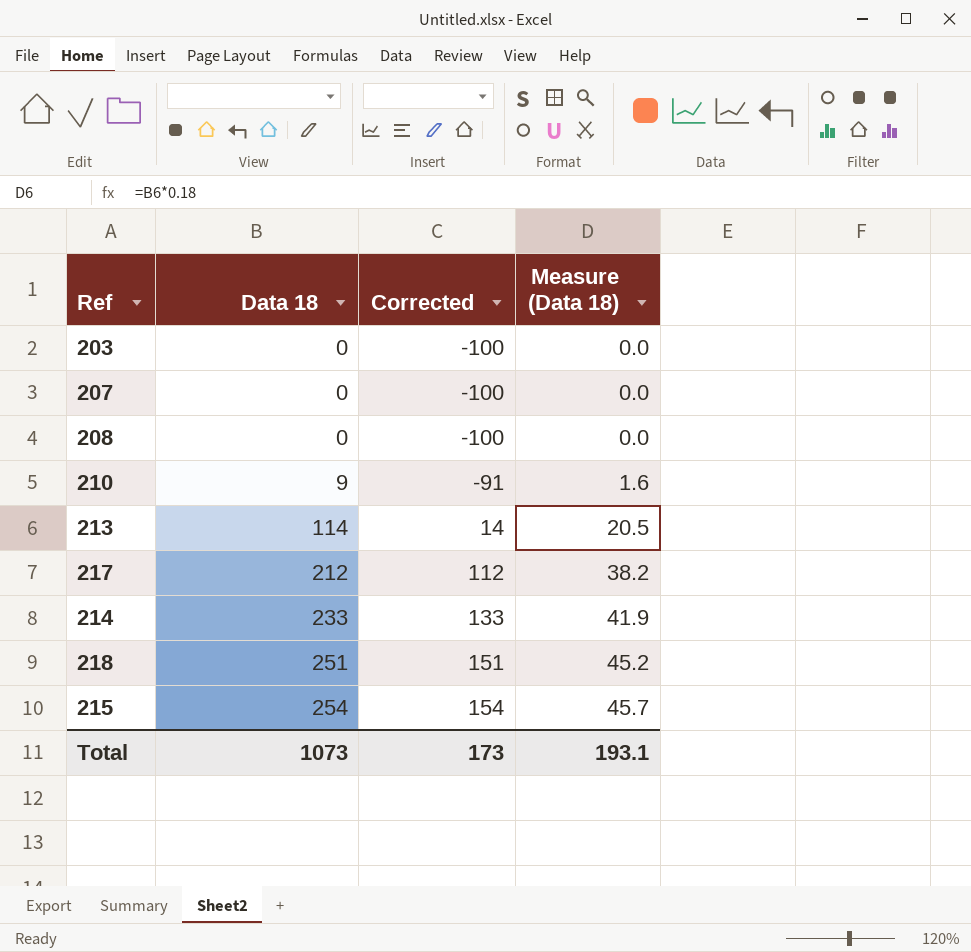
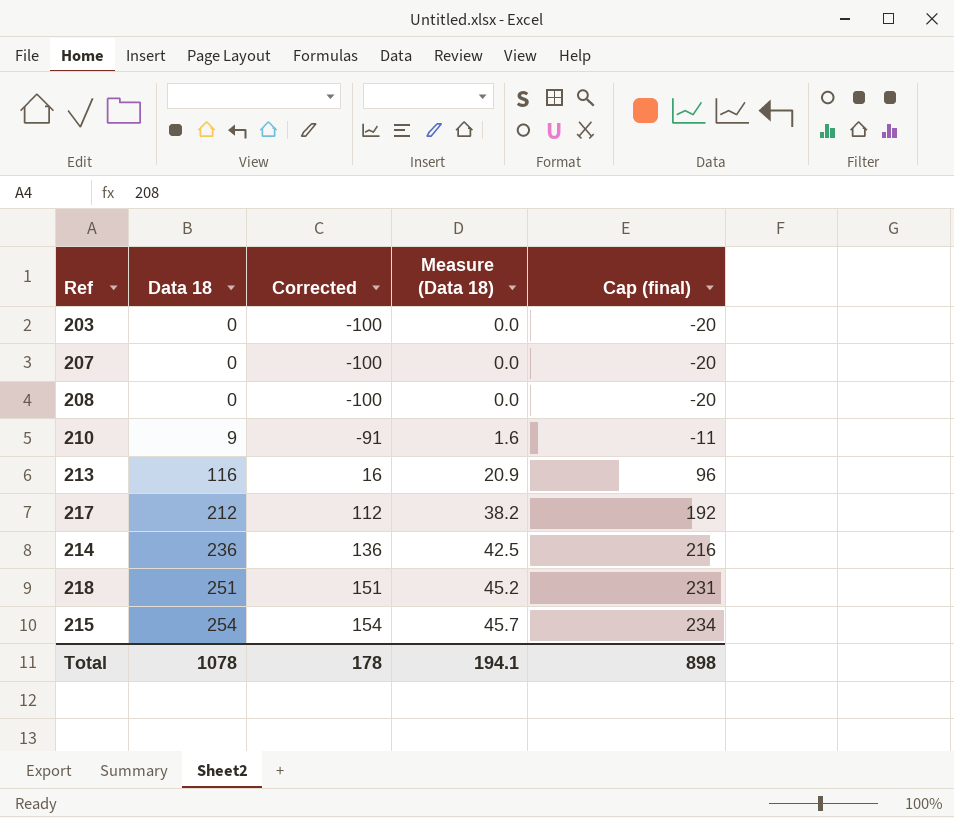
column Cap (final) | formula: none -> [Data 18] - 20
213 | Data 18: 114 -> 116
213 | Corrected: 14 -> 16
213 | Measure (Data 18): 20.5 -> 20.9
214 | Data 18: 233 -> 236
214 | Corrected: 133 -> 136
214 | Measure (Data 18): 41.9 -> 42.5
Total | Data 18: 1073 -> 1078
Total | Corrected: 173 -> 178
Total | Measure (Data 18): 193.1 -> 194.1

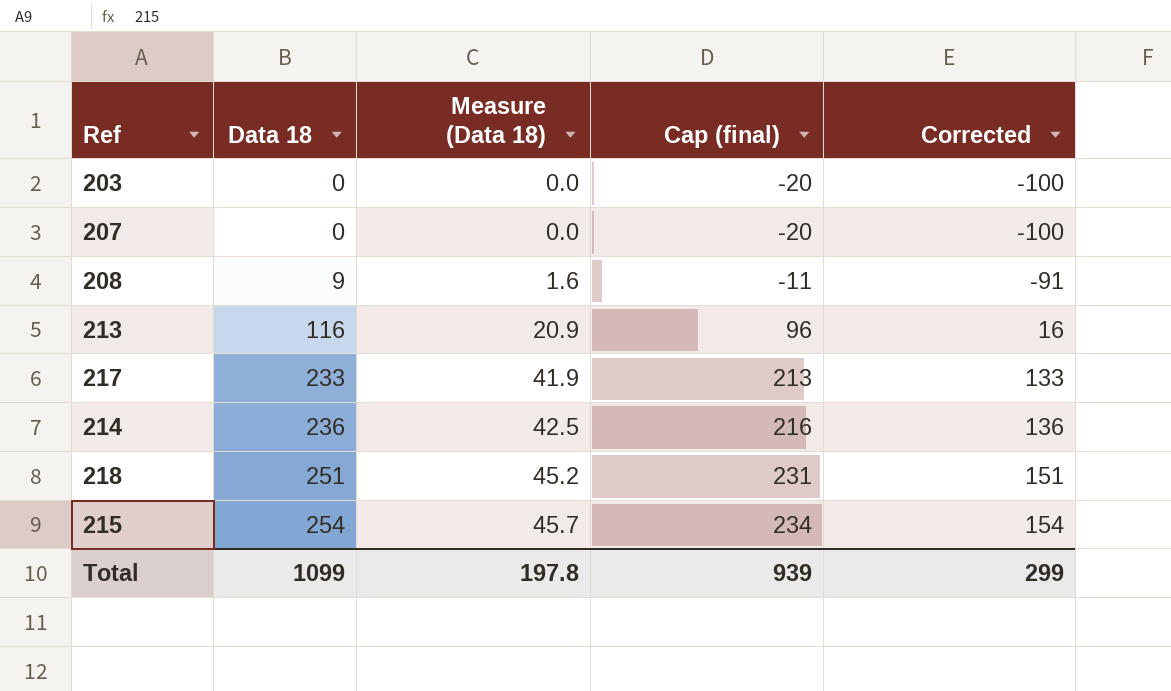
column Corrected | position: 3 -> 5
row 210: 9 | -91 | 1.6 | -11 -> none
208 | Data 18: 0 -> 9
208 | Measure (Data 18): 0.0 -> 1.6
208 | Cap (final): -20 -> -11
208 | Corrected: -100 -> -91
217 | Data 18: 212 -> 233
217 | Measure (Data 18): 38.2 -> 41.9
217 | Cap (final): 192 -> 213
217 | Corrected: 112 -> 133
Total | Data 18: 1078 -> 1099
Total | Measure (Data 18): 194.1 -> 197.8
Total | Cap (final): 898 -> 939
Total | Corrected: 178 -> 299

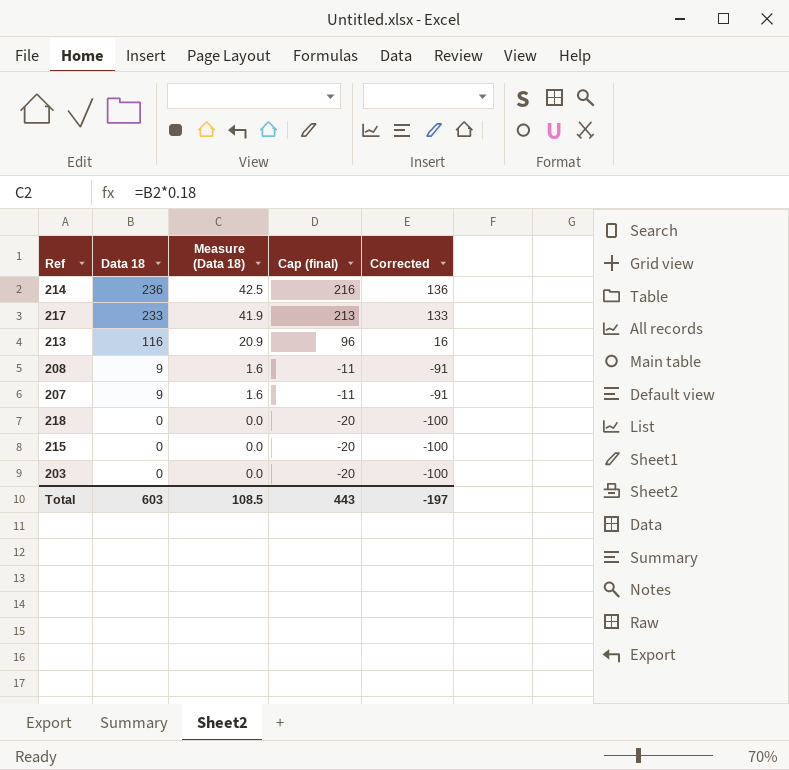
row order: Data 18 ascending -> Data 18 descending
207 | Data 18: 0 -> 9
207 | Measure (Data 18): 0.0 -> 1.6
207 | Cap (final): -20 -> -11
207 | Corrected: -100 -> -91
218 | Data 18: 251 -> 0
218 | Measure (Data 18): 45.2 -> 0.0
218 | Cap (final): 231 -> -20
218 | Corrected: 151 -> -100
215 | Data 18: 254 -> 0
215 | Measure (Data 18): 45.7 -> 0.0
215 | Cap (final): 234 -> -20
215 | Corrected: 154 -> -100
Total | Data 18: 1099 -> 603
Total | Measure (Data 18): 197.8 -> 108.5
Total | Cap (final): 939 -> 443
Total | Corrected: 299 -> -197

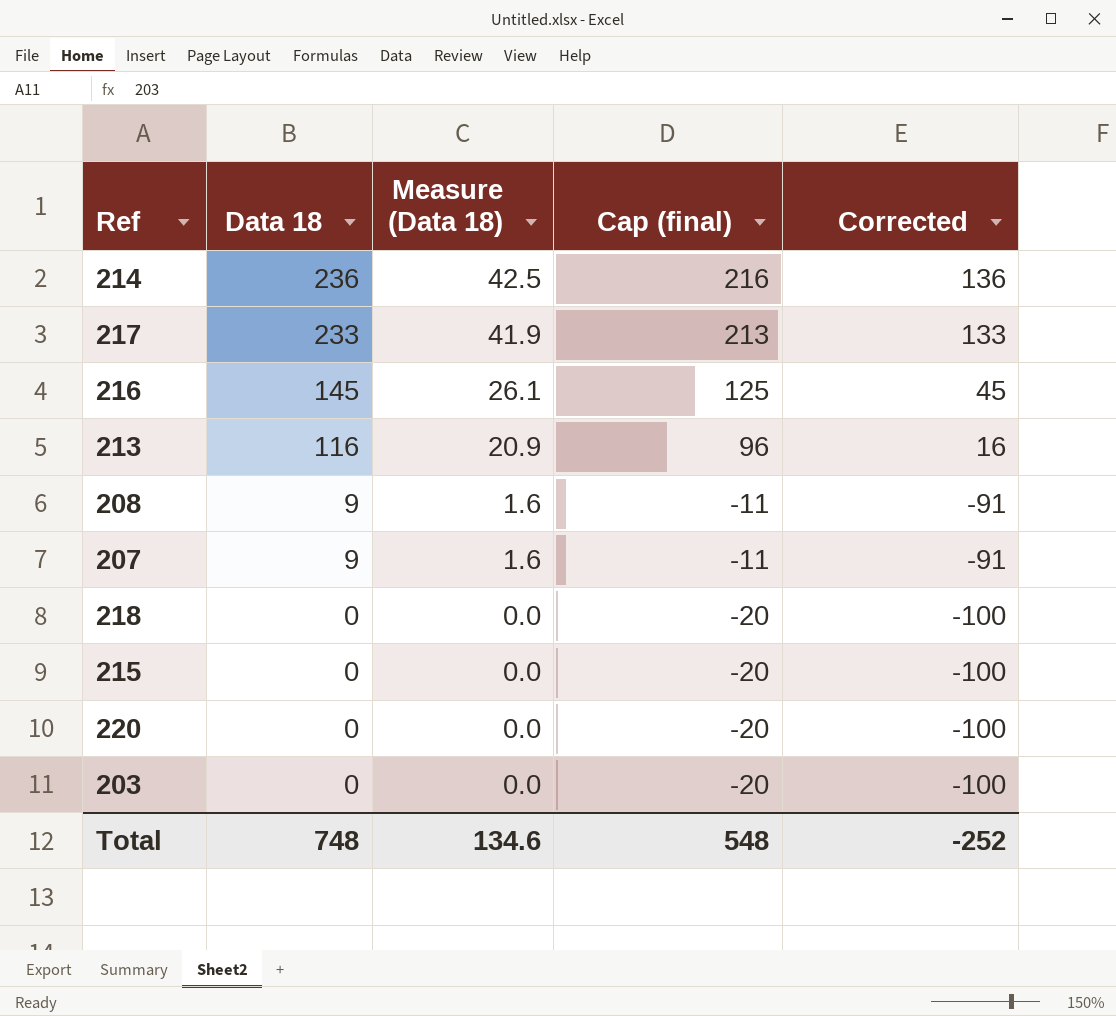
row 216: none -> 145 | 26.1 | 125 | 45
row 220: none -> 0 | 0.0 | -20 | -100
Total | Data 18: 603 -> 748
Total | Measure (Data 18): 108.5 -> 134.6
Total | Cap (final): 443 -> 548
Total | Corrected: -197 -> -252

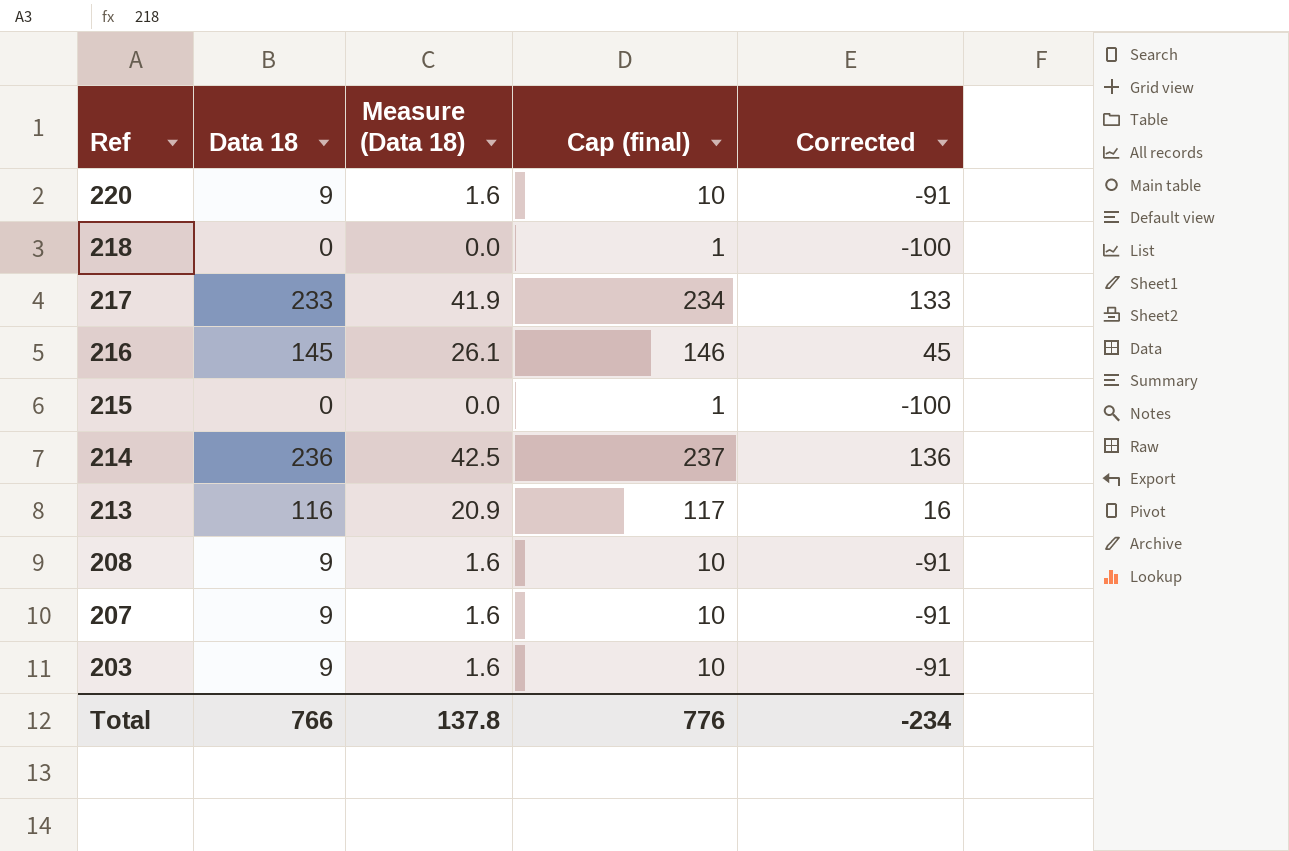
row order: Data 18 descending -> Ref descending
column Cap (final) | formula: [Data 18] - 20 -> [Data 18] + 1
220 | Data 18: 0 -> 9
220 | Measure (Data 18): 0.0 -> 1.6
220 | Corrected: -100 -> -91
203 | Data 18: 0 -> 9
203 | Measure (Data 18): 0.0 -> 1.6
203 | Corrected: -100 -> -91
Total | Data 18: 748 -> 766
Total | Measure (Data 18): 134.6 -> 137.8
Total | Cap (final): 548 -> 776
Total | Corrected: -252 -> -234

